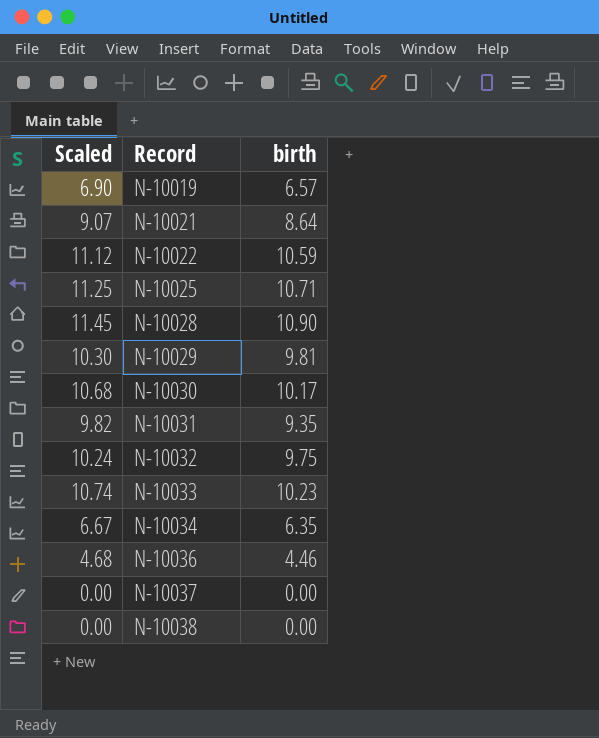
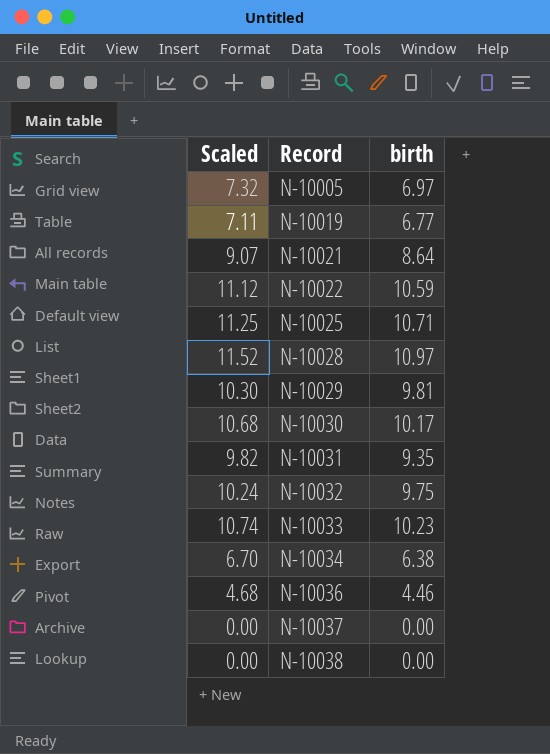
row N-10005: none -> 7.32 | 6.97
N-10019 | Scaled: 6.90 -> 7.11
N-10019 | birth: 6.57 -> 6.77
N-10028 | Scaled: 11.45 -> 11.52
N-10028 | birth: 10.90 -> 10.97
N-10034 | Scaled: 6.67 -> 6.70
N-10034 | birth: 6.35 -> 6.38

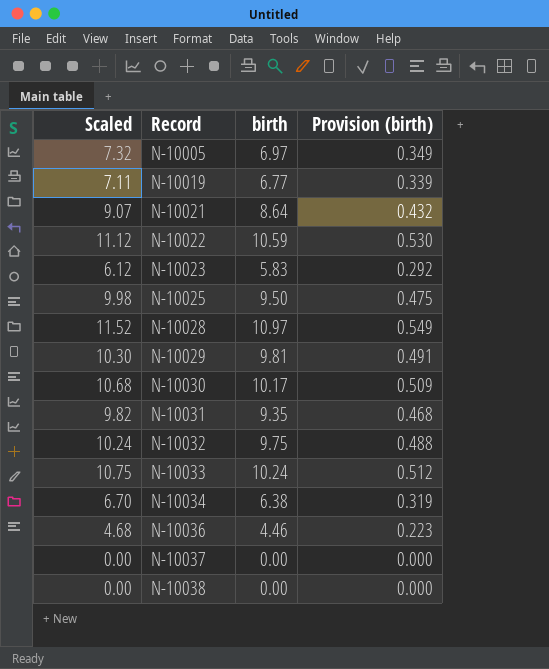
column Provision (birth) | formula: none -> [birth] * 0.05
row N-10023: none -> 6.12 | 5.83 | 0.292
N-10025 | Scaled: 11.25 -> 9.98
N-10025 | birth: 10.71 -> 9.50
N-10033 | Scaled: 10.74 -> 10.75
N-10033 | birth: 10.23 -> 10.24

